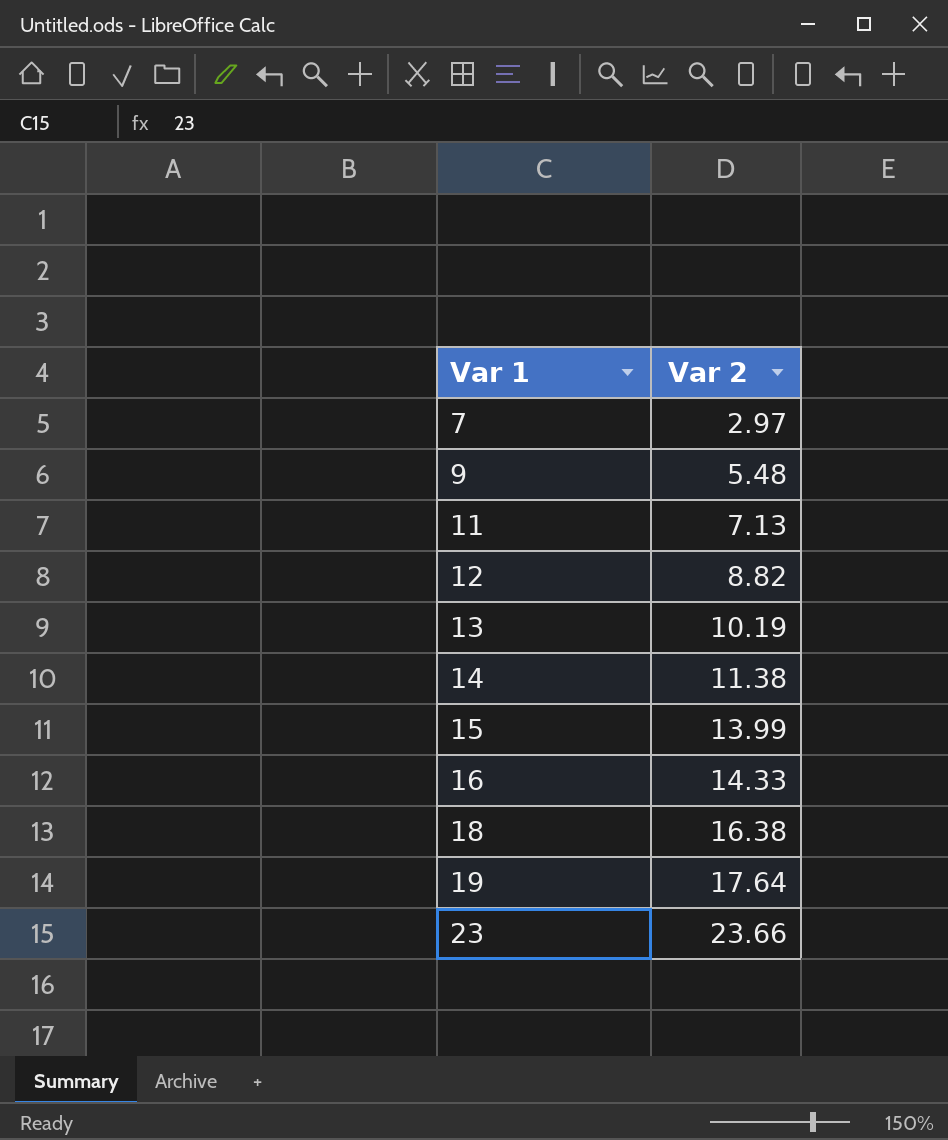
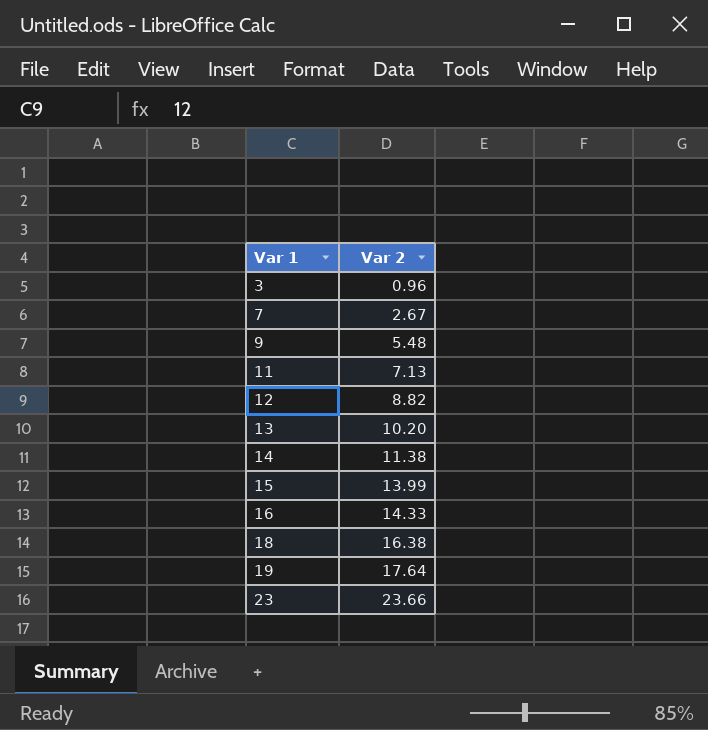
row 3: none -> 0.96
7 | Var 2: 2.97 -> 2.67
13 | Var 2: 10.19 -> 10.20

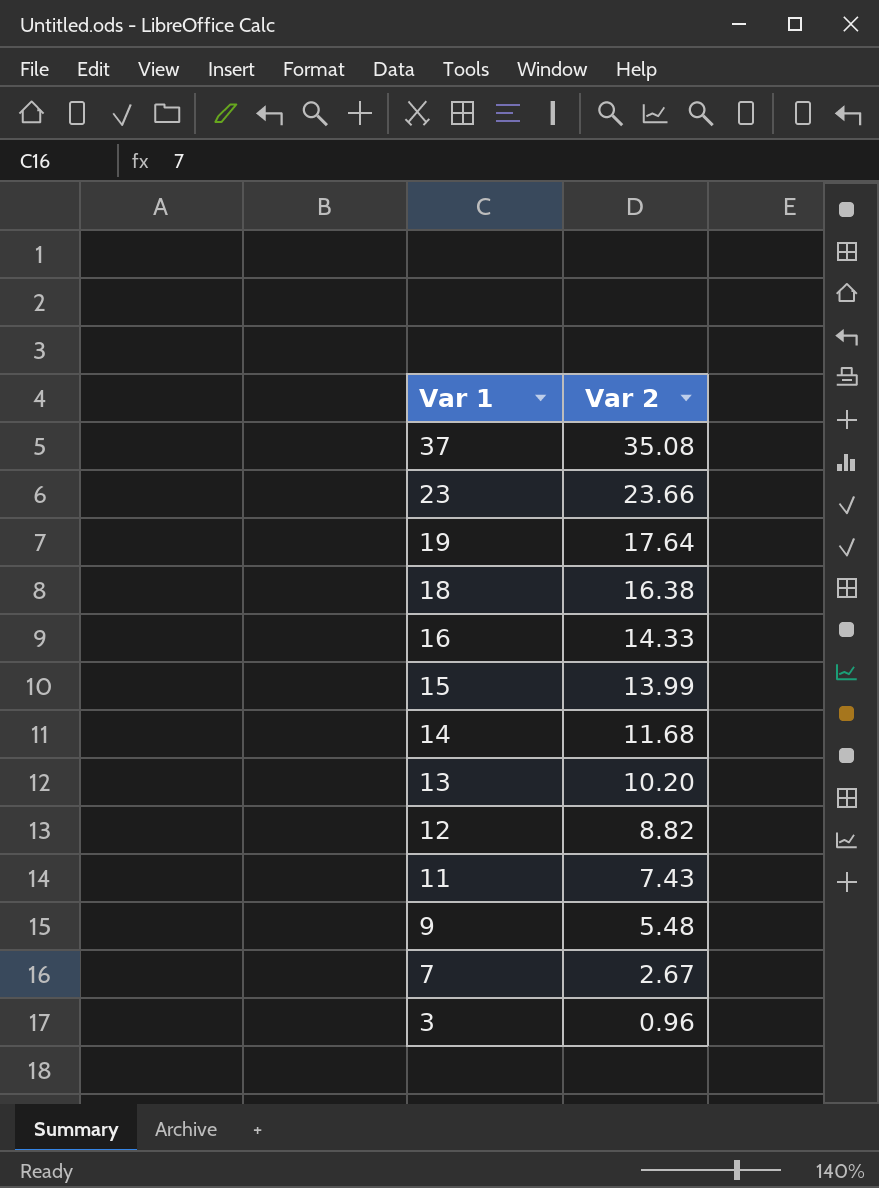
row order: Var 1 ascending -> Var 1 descending
row 37: none -> 35.08
14 | Var 2: 11.38 -> 11.68
11 | Var 2: 7.13 -> 7.43

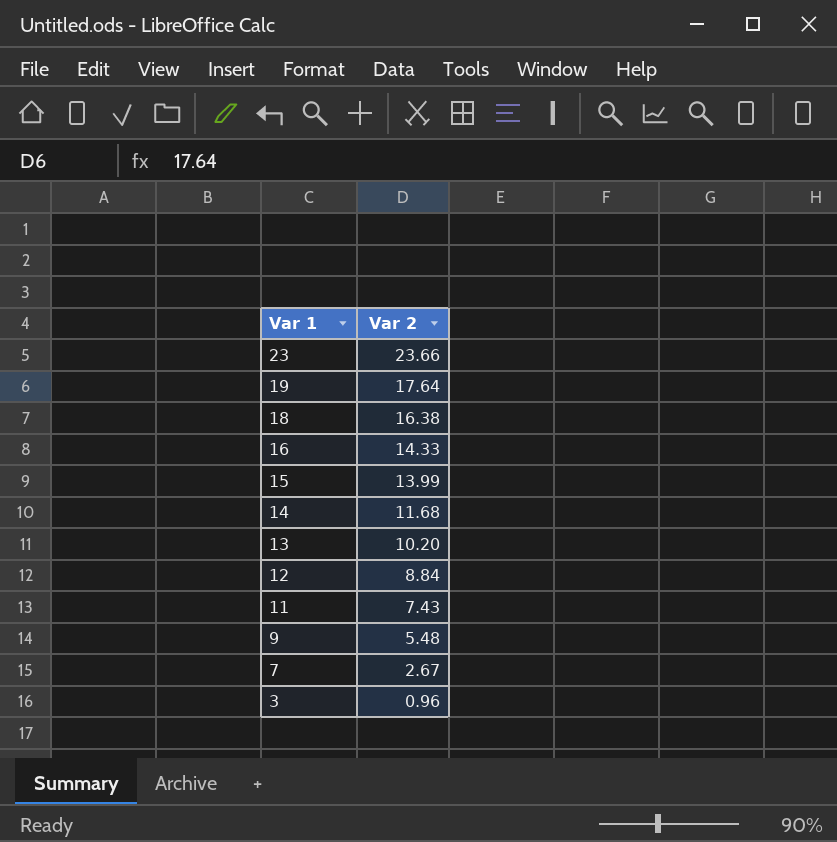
row 37: 35.08 -> none
12 | Var 2: 8.82 -> 8.84

